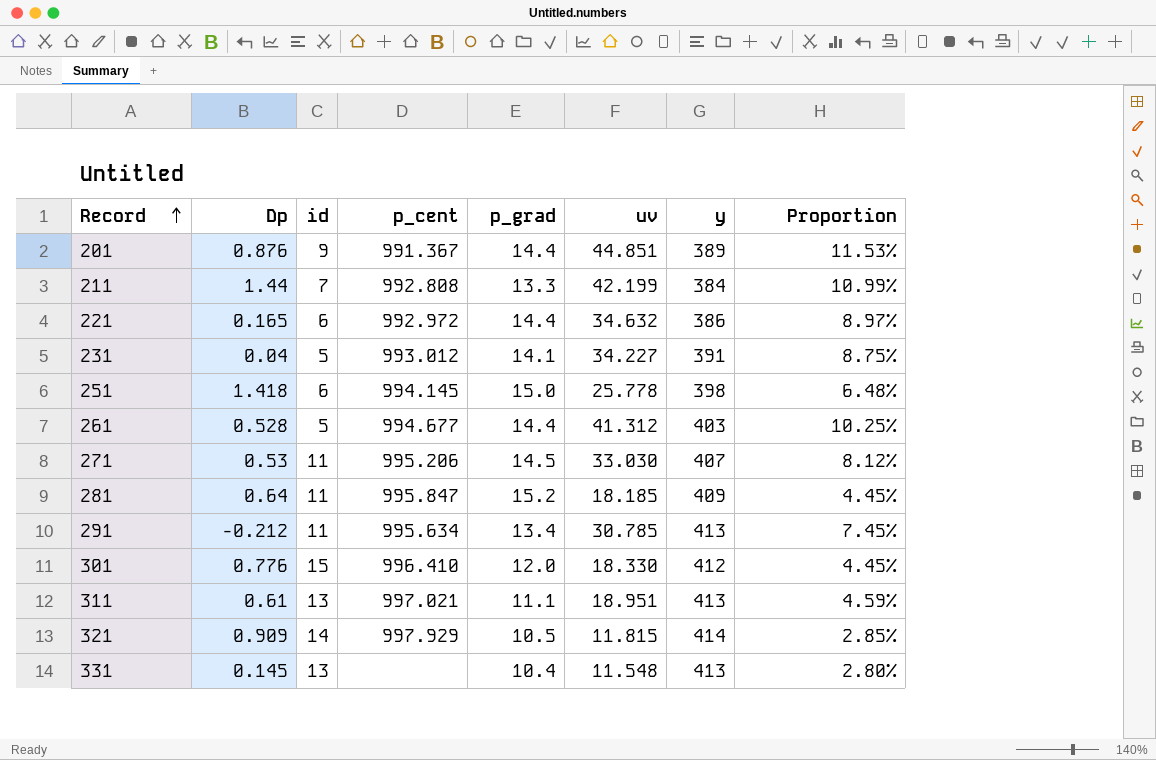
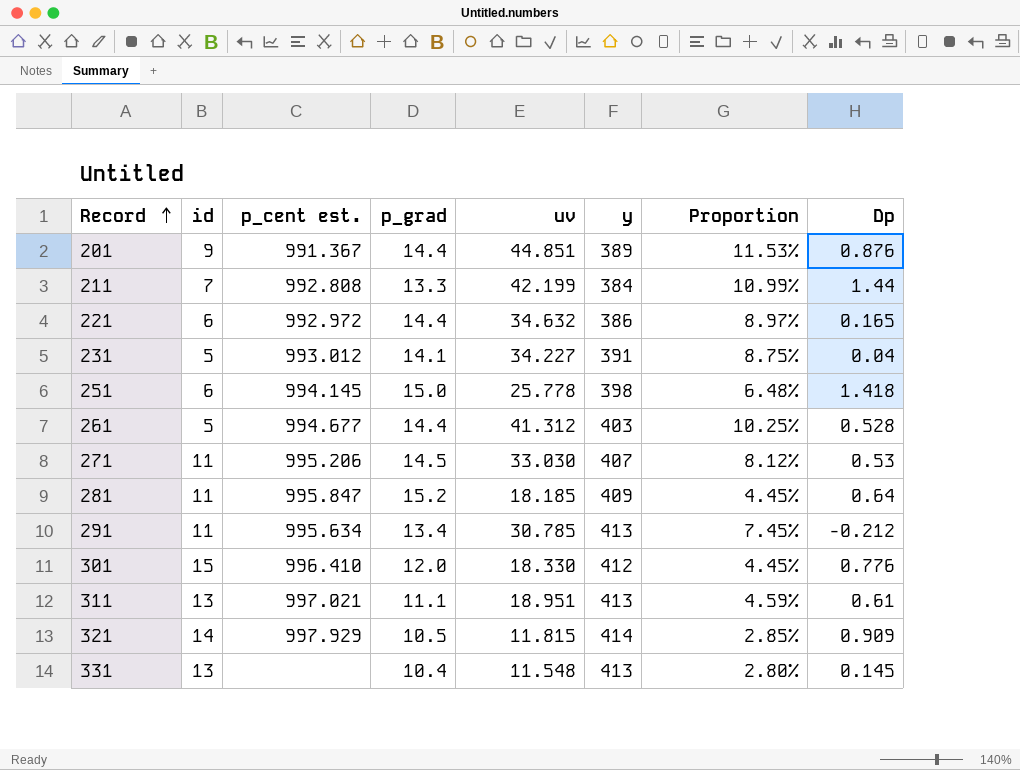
column name: p_cent -> p_cent est.
column Dp | position: 2 -> 8

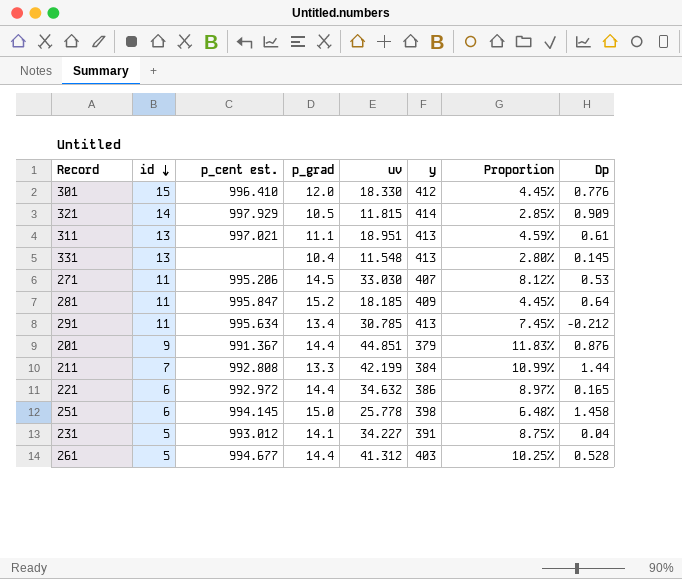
row order: Record ascending -> id descending
201 | y: 389 -> 379
201 | Proportion: 11.53% -> 11.83%
251 | Dp: 1.418 -> 1.458

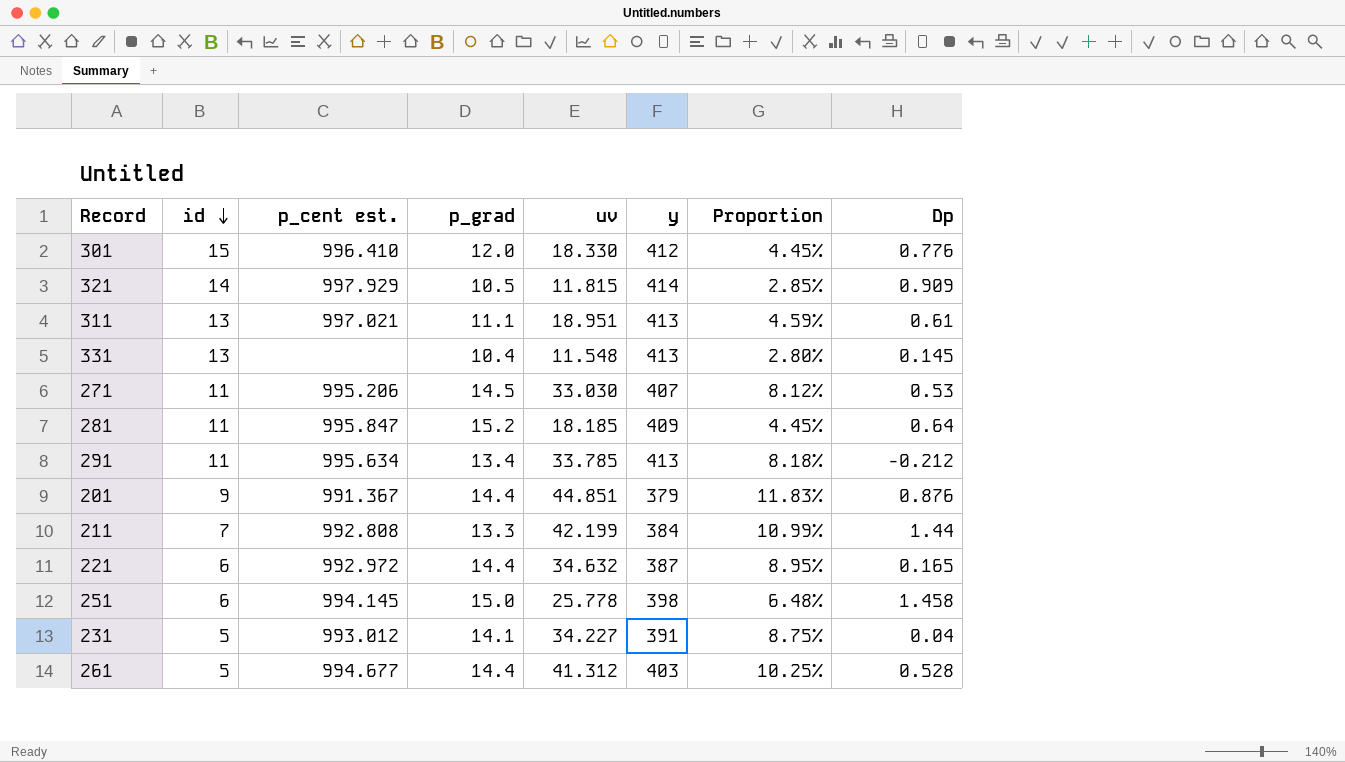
291 | uv: 30.785 -> 33.785
291 | Proportion: 7.45% -> 8.18%
221 | y: 386 -> 387
221 | Proportion: 8.97% -> 8.95%

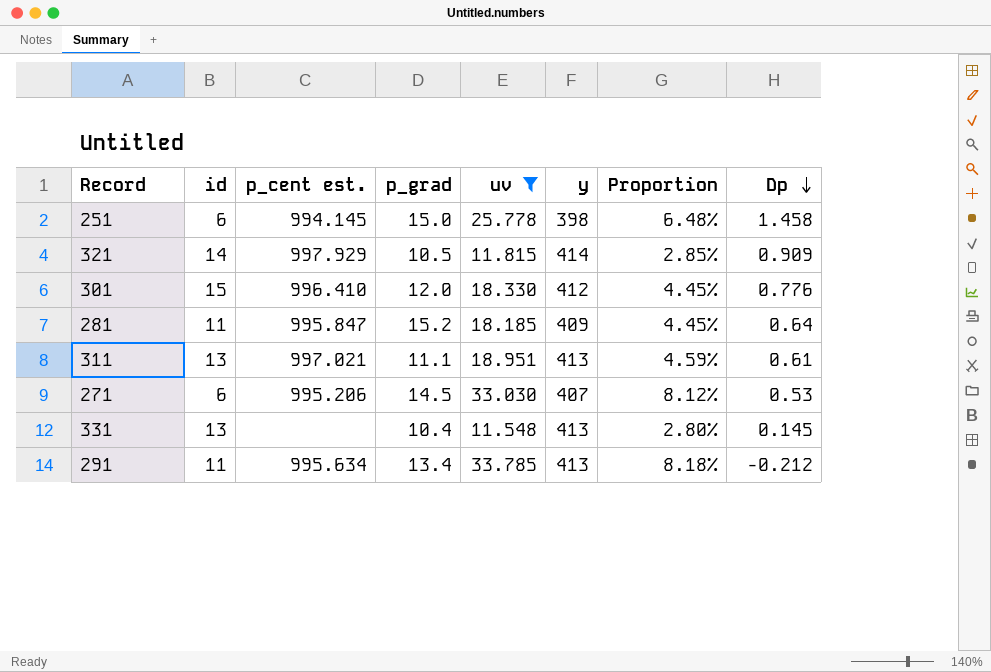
filter: none -> uv <= 33.785
row order: id descending -> Dp descending
271 | id: 11 -> 6

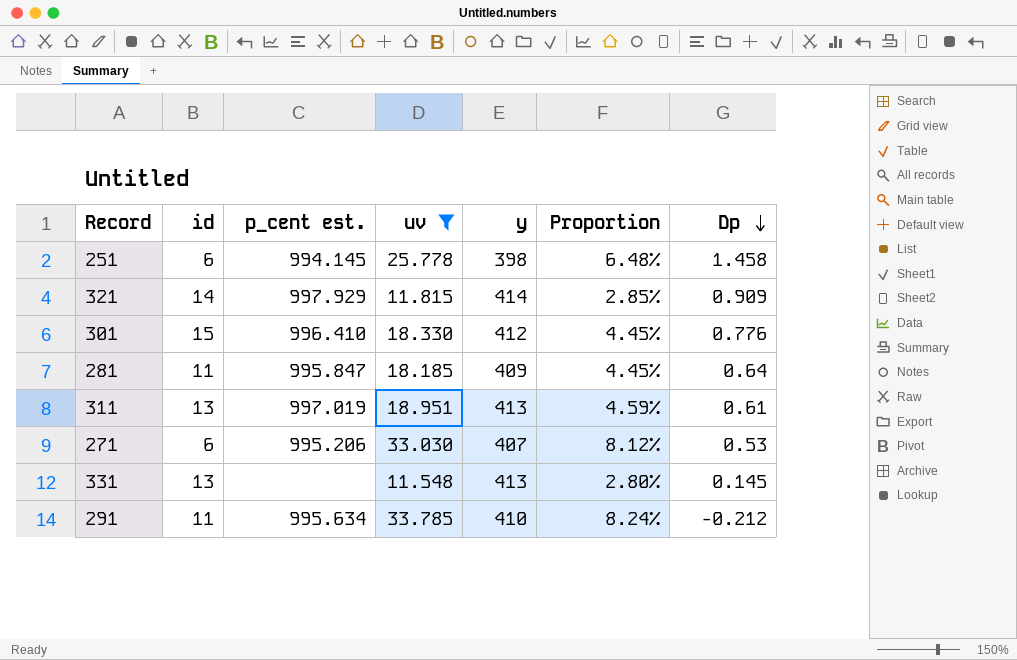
column p_grad | position: 4 -> none
311 | p_cent est.: 997.021 -> 997.019
291 | y: 413 -> 410
291 | Proportion: 8.18% -> 8.24%

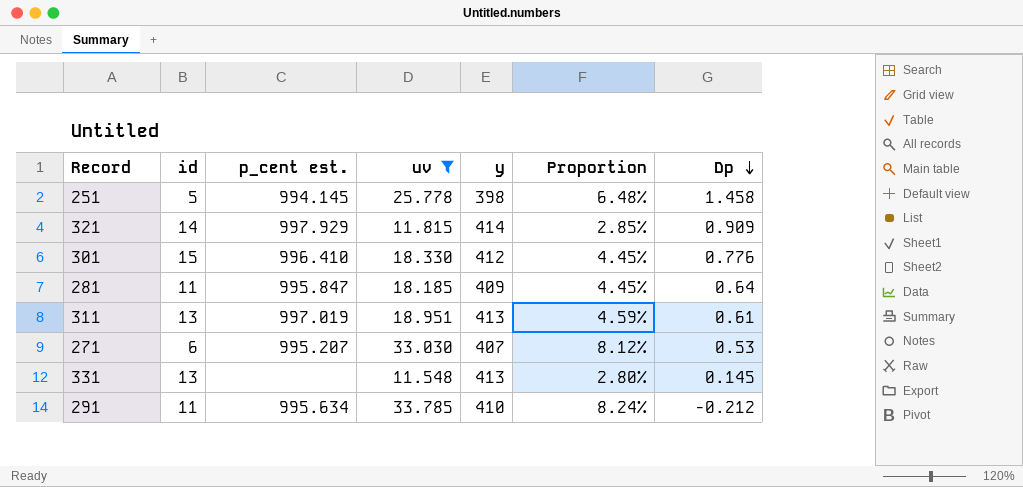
251 | id: 6 -> 5
271 | p_cent est.: 995.206 -> 995.207

